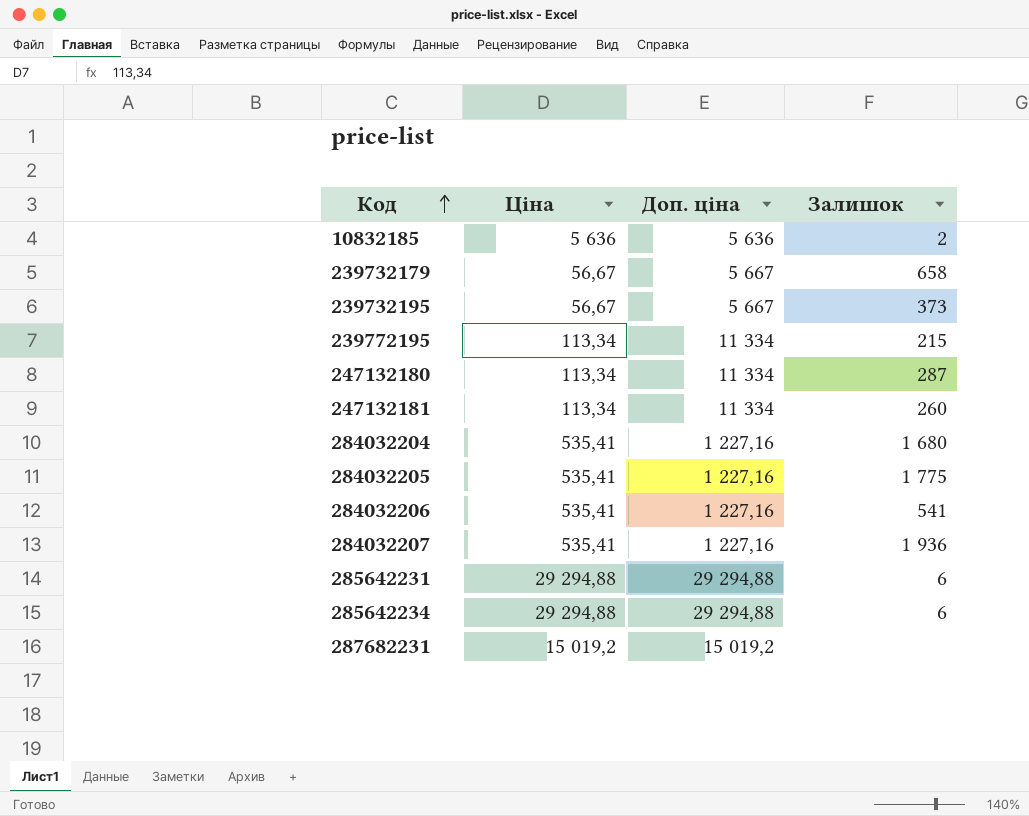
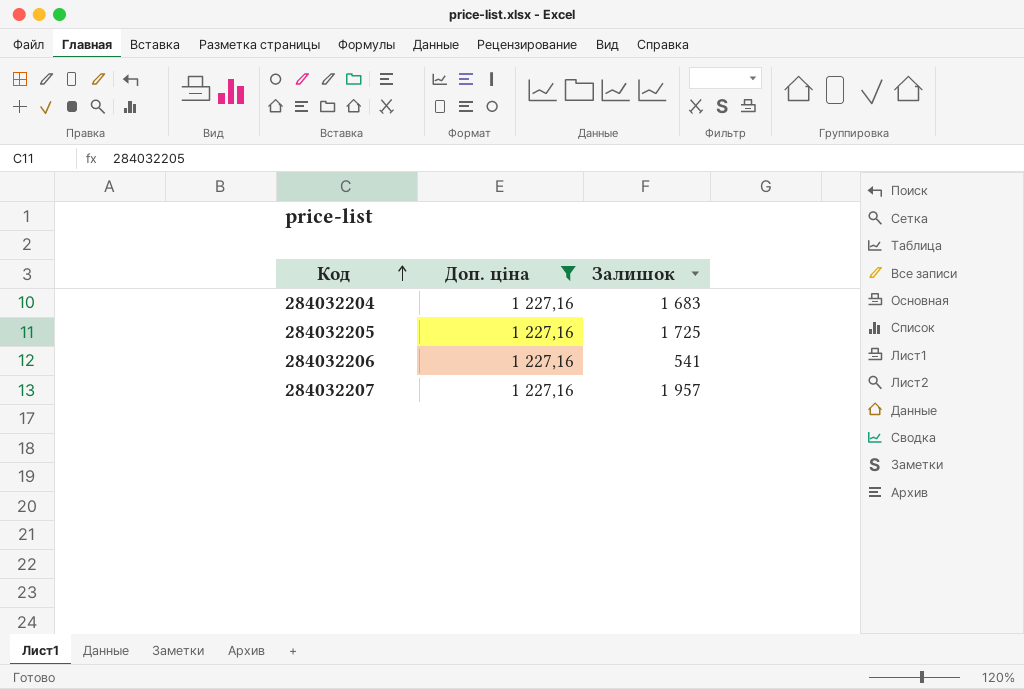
filter: none -> Доп. ціна = 1 227,16
column Ціна | position: 2 -> none
284032204 | Залишок: 1 680 -> 1 683
284032205 | Залишок: 1 775 -> 1 725
284032207 | Залишок: 1 936 -> 1 957

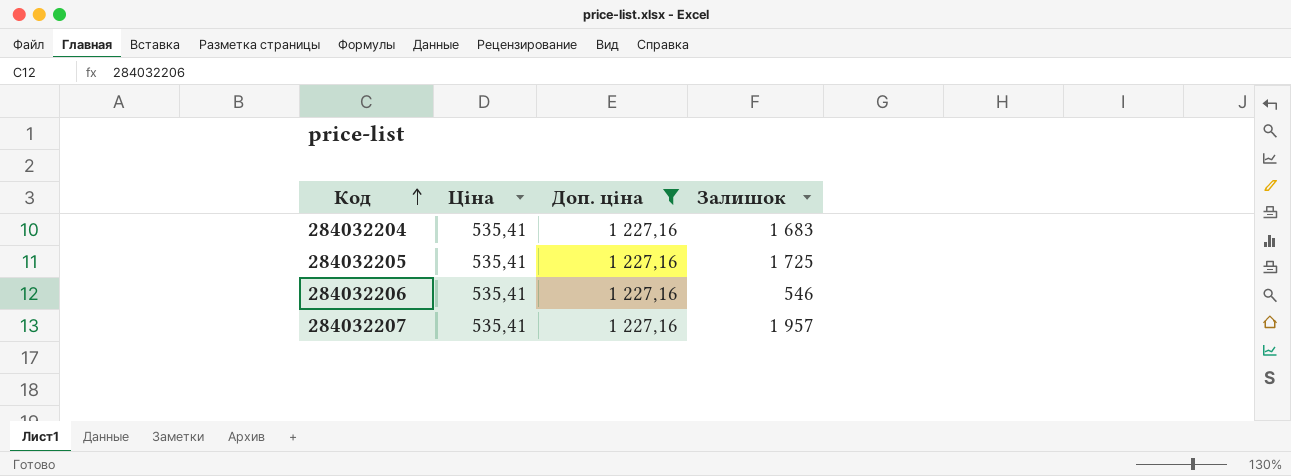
column Ціна | position: none -> 2
284032206 | Залишок: 541 -> 546

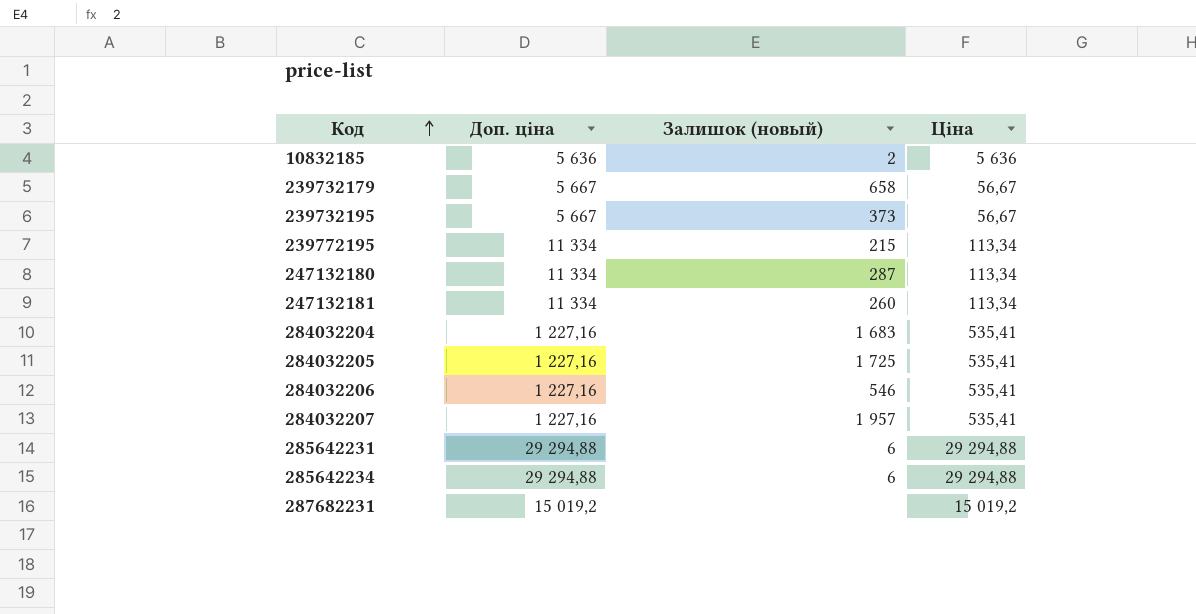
filter: Доп. ціна = 1 227,16 -> none
column name: Залишок -> Залишок (новый)
column Ціна | position: 2 -> 4

